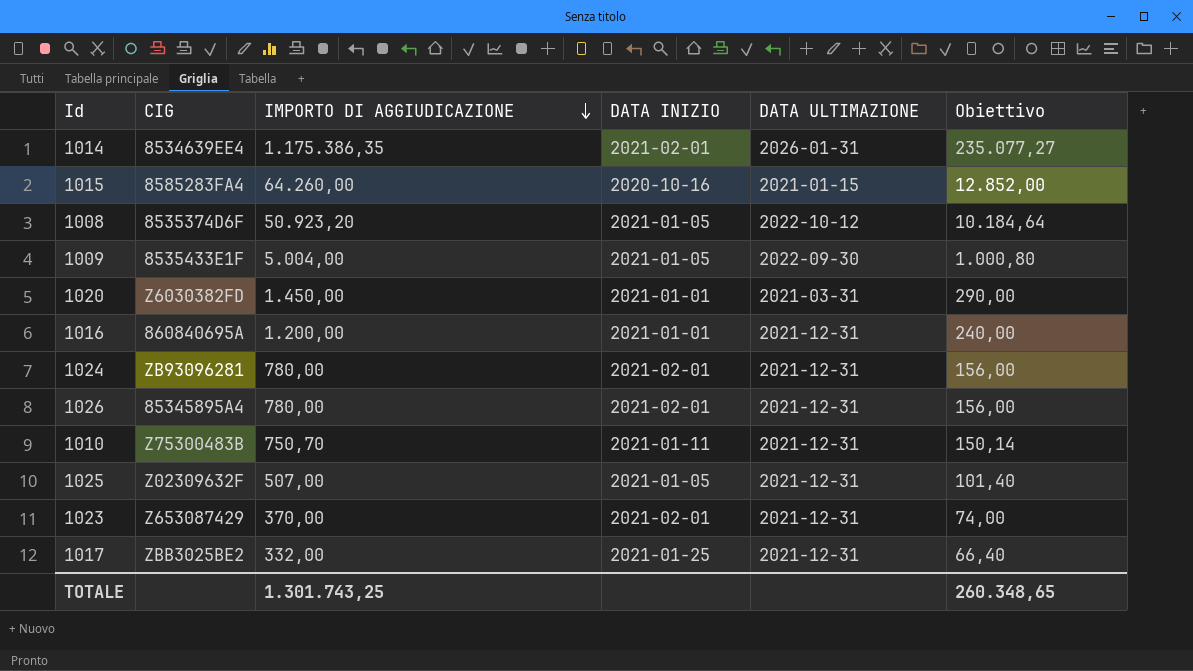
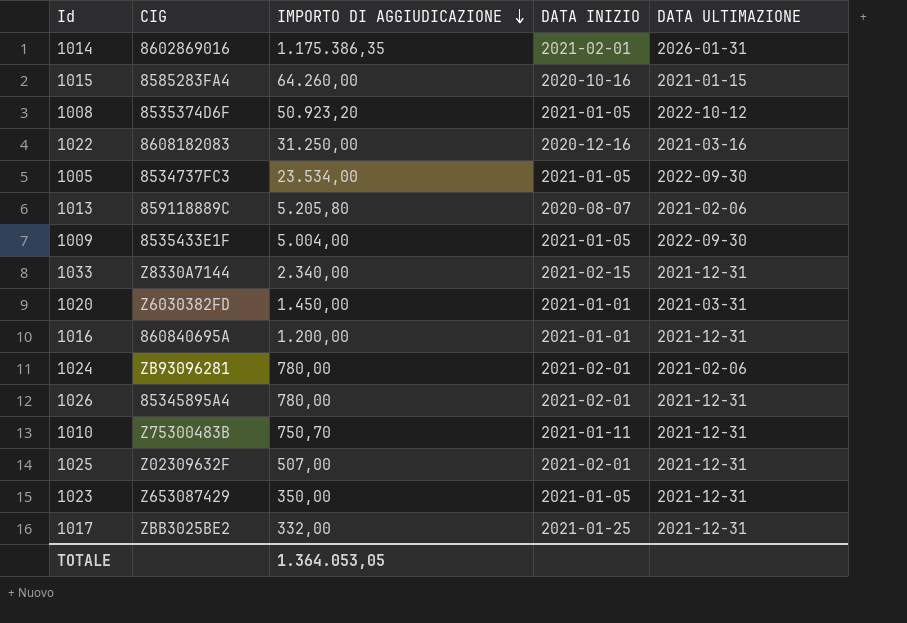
column Obiettivo | formula: [IMPORTO DI AGGIUDICAZIONE] * 0,2 -> none
1014 | CIG: 8534639EE4 -> 8602869016
row 1022: none -> 8608182083 | 31.250,00 | 2020-12-16 | 2021-03-16
row 1005: none -> 8534737FC3 | 23.534,00 | 2021-01-05 | 2022-09-30
row 1013: none -> 859118889C | 5.205,80 | 2020-08-07 | 2021-02-06
row 1033: none -> Z8330A7144 | 2.340,00 | 2021-02-15 | 2021-12-31
1024 | DATA ULTIMAZIONE: 2021-12-31 -> 2021-02-06
1025 | DATA INIZIO: 2021-01-05 -> 2021-02-01
1023 | IMPORTO DI AGGIUDICAZIONE: 370,00 -> 350,00
1023 | DATA INIZIO: 2021-02-01 -> 2021-01-05
TOTALE | IMPORTO DI AGGIUDICAZIONE: 1.301.743,25 -> 1.364.053,05

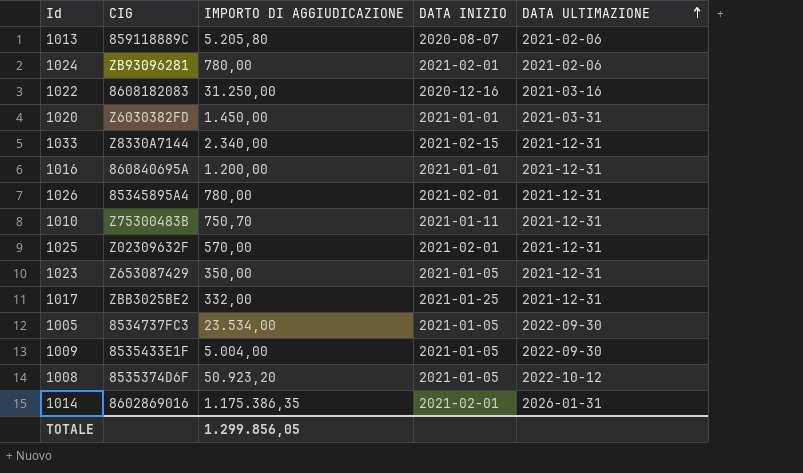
row order: IMPORTO DI AGGIUDICAZIONE descending -> DATA ULTIMAZIONE ascending
row 1015: 8585283FA4 | 64.260,00 | 2020-10-16 | 2021-01-15 -> none
1025 | IMPORTO DI AGGIUDICAZIONE: 507,00 -> 570,00
TOTALE | IMPORTO DI AGGIUDICAZIONE: 1.364.053,05 -> 1.299.856,05

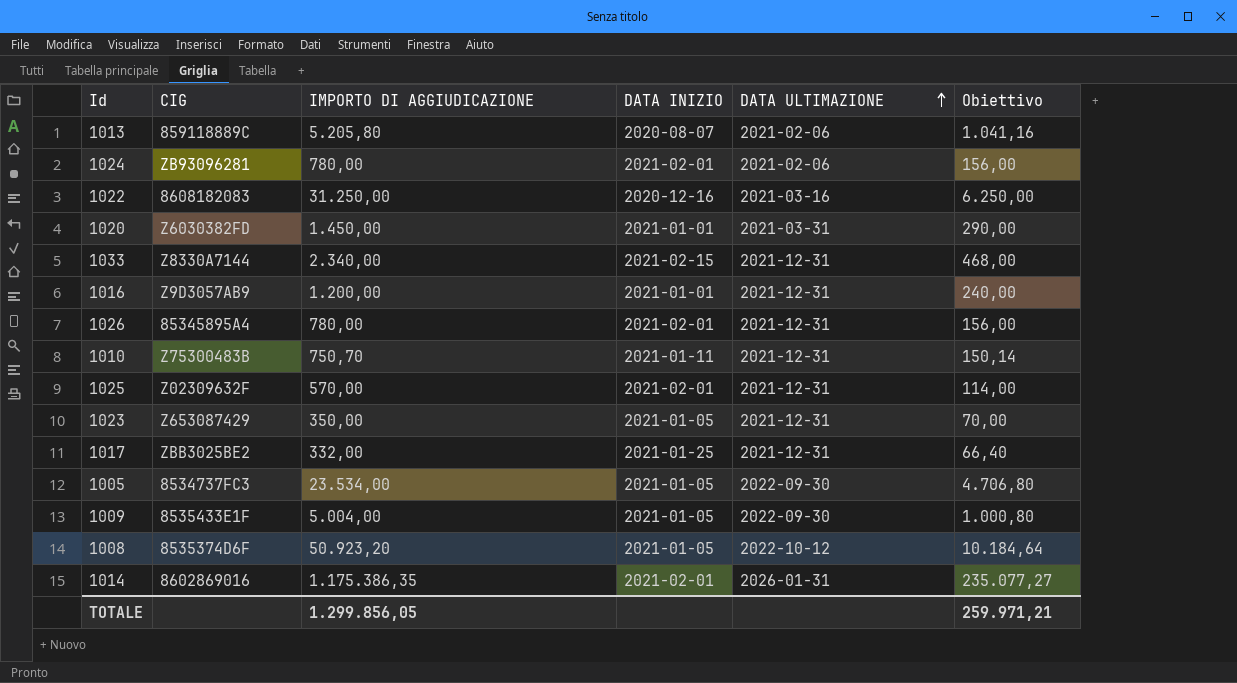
column Obiettivo | formula: none -> [IMPORTO DI AGGIUDICAZIONE] * 0,2
1016 | CIG: 860840695A -> Z9D3057AB9

